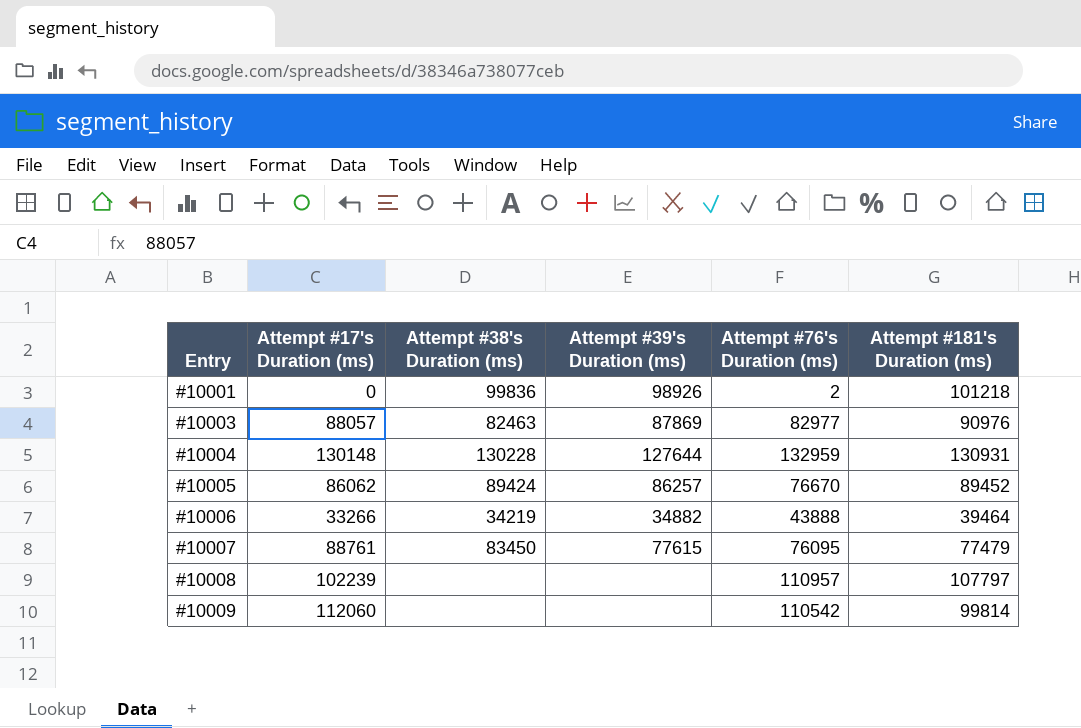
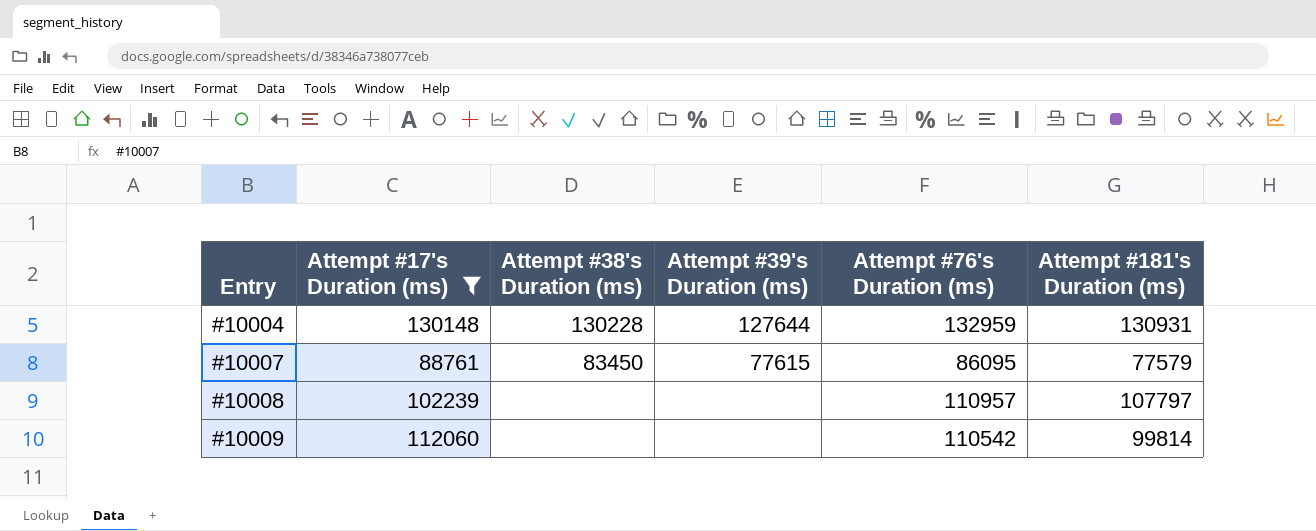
filter: none -> Attempt #17's Duration (ms) >= 88761
#10007 | Attempt #76's Duration (ms): 76095 -> 86095
#10007 | Attempt #181's Duration (ms): 77479 -> 77579

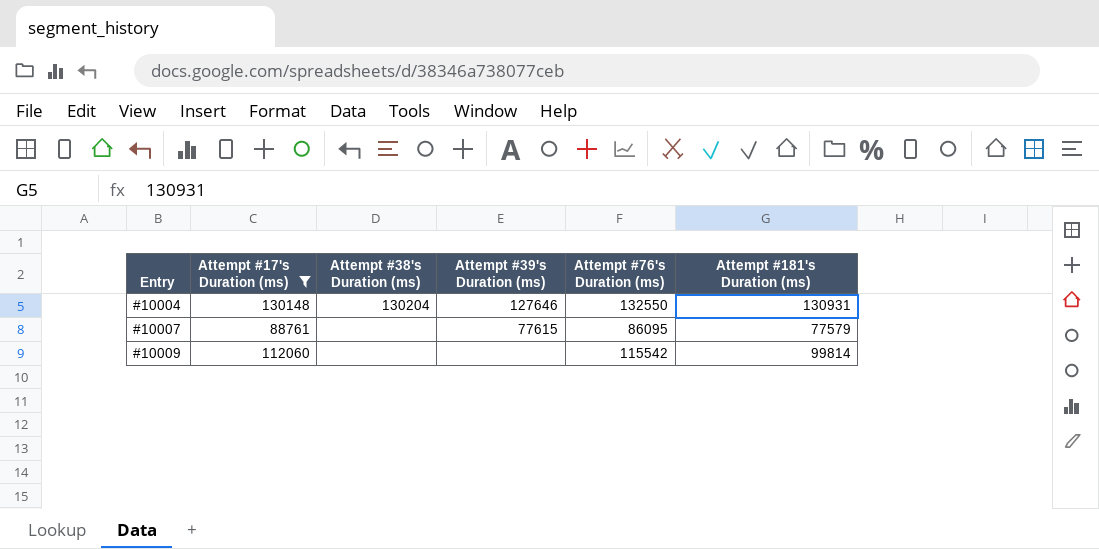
row #10008: 102239 | none | none | 110957 | 107797 -> none
#10004 | Attempt #38's Duration (ms): 130228 -> 130204
#10004 | Attempt #39's Duration (ms): 127644 -> 127646
#10004 | Attempt #76's Duration (ms): 132959 -> 132550
#10007 | Attempt #38's Duration (ms): 83450 -> none
#10009 | Attempt #76's Duration (ms): 110542 -> 115542

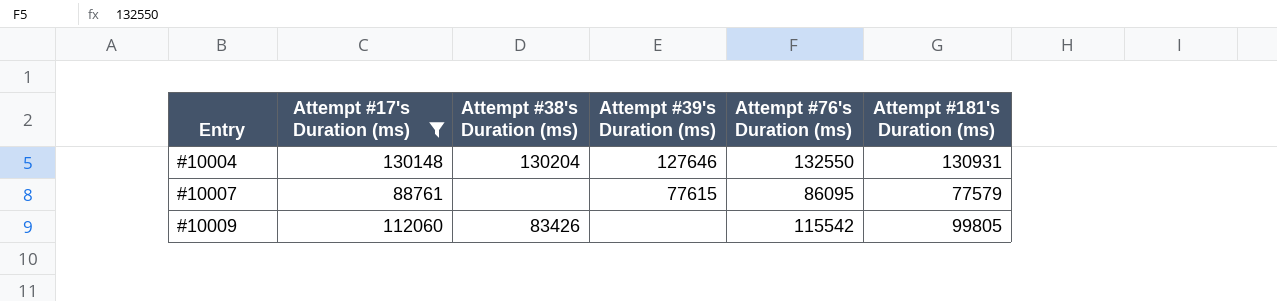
#10009 | Attempt #38's Duration (ms): none -> 83426
#10009 | Attempt #181's Duration (ms): 99814 -> 99805

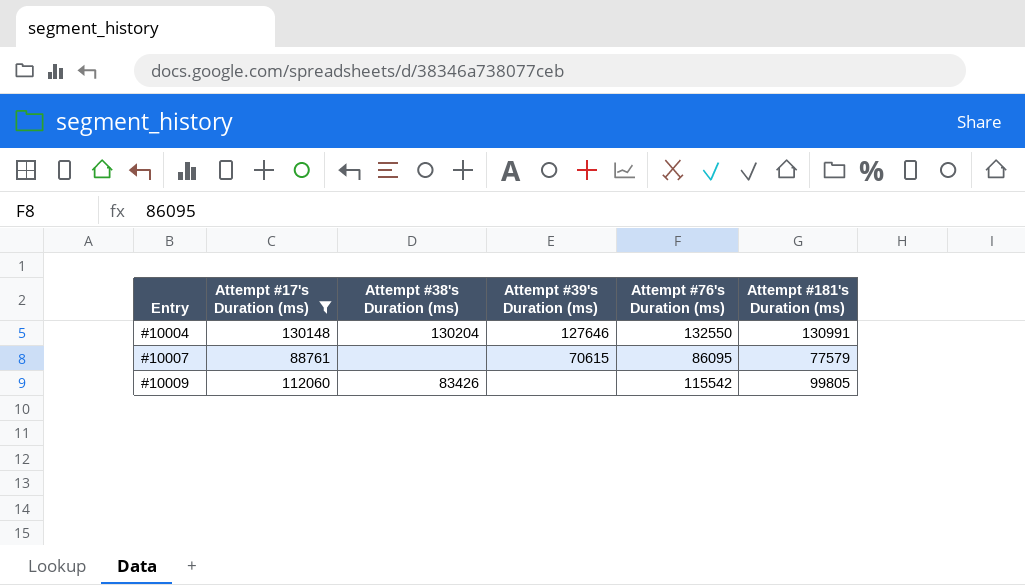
#10004 | Attempt #181's Duration (ms): 130931 -> 130991
#10007 | Attempt #39's Duration (ms): 77615 -> 70615

